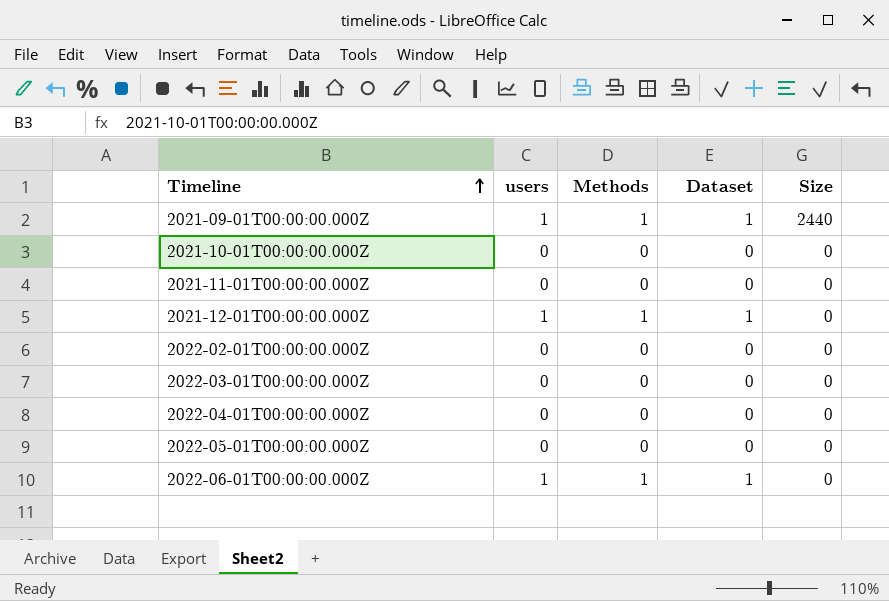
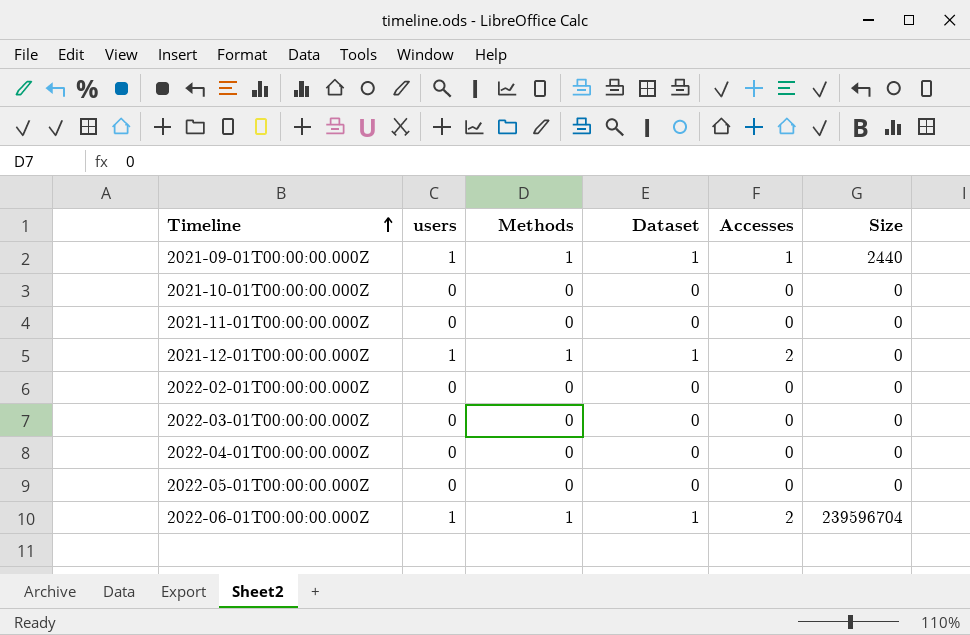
column Accesses | position: none -> 5
2022-06-01T00:00:00.000Z | Size: 0 -> 239596704

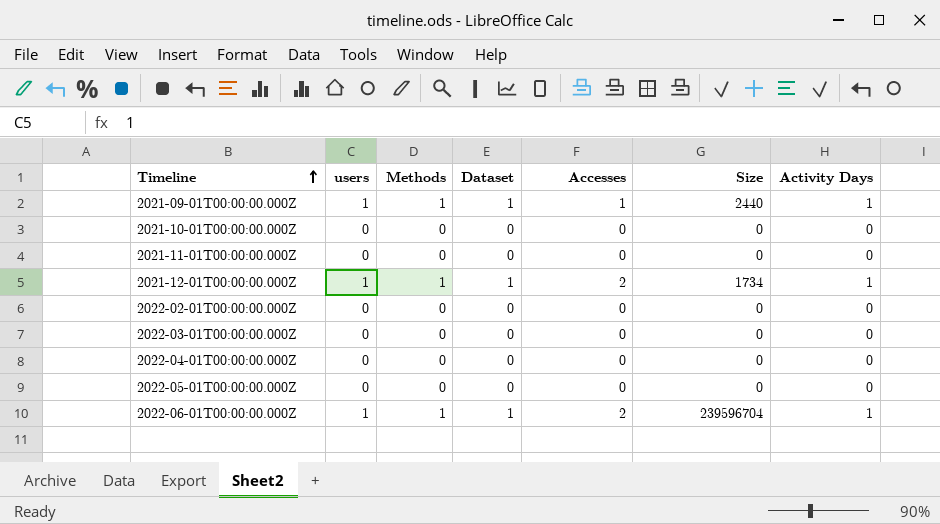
column Activity Days | position: none -> 7
2021-12-01T00:00:00.000Z | Size: 0 -> 1734

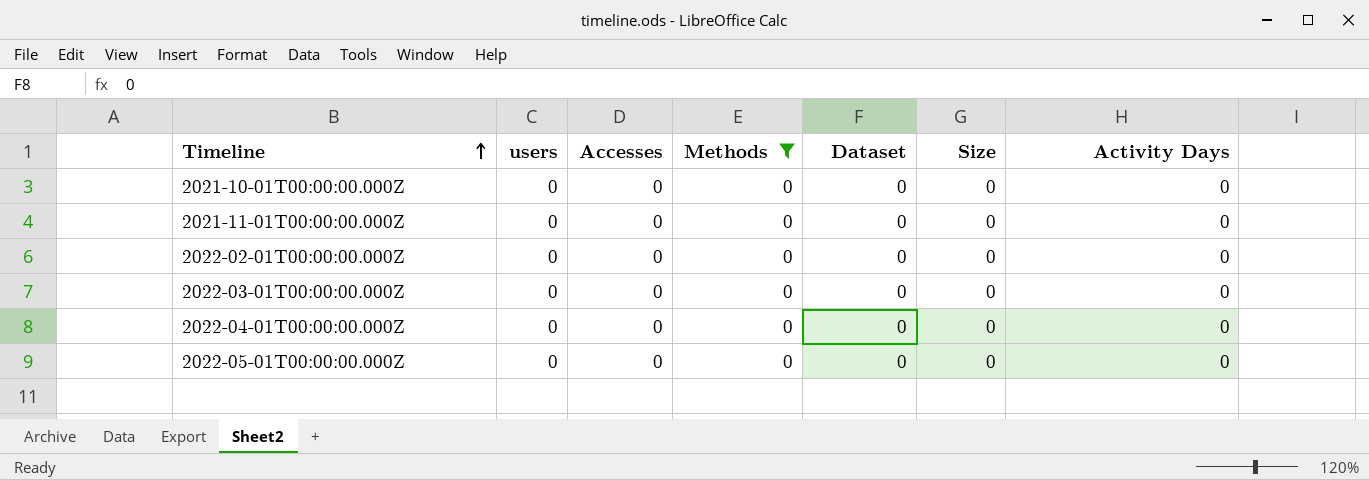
filter: none -> Methods = 0
column Accesses | position: 5 -> 3

